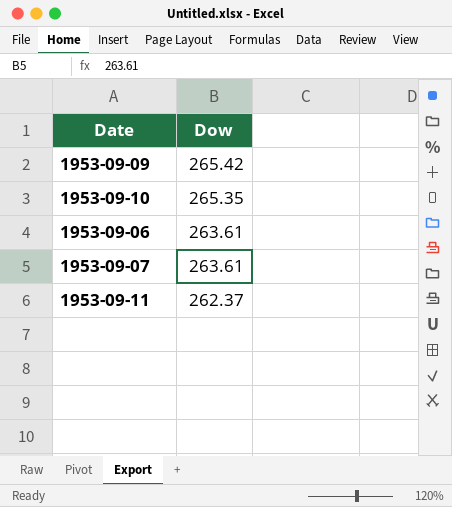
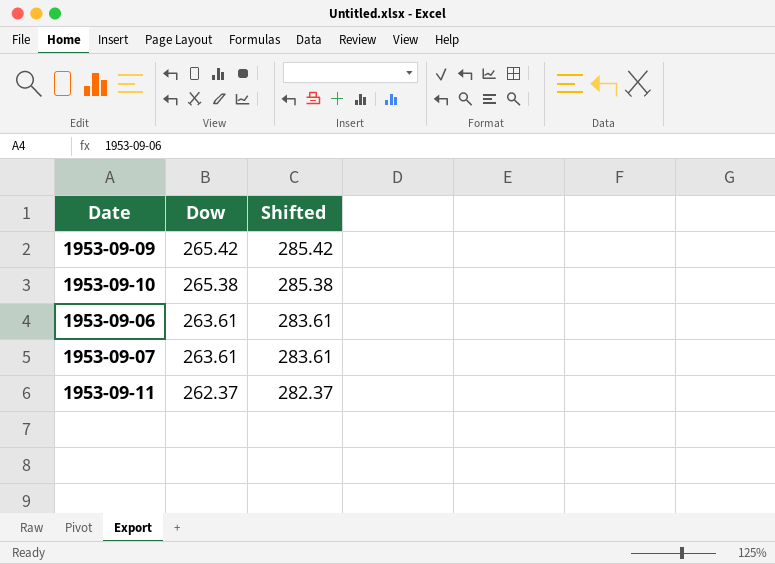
column Shifted | formula: none -> [Dow] + 20
1953-09-10 | Dow: 265.35 -> 265.38

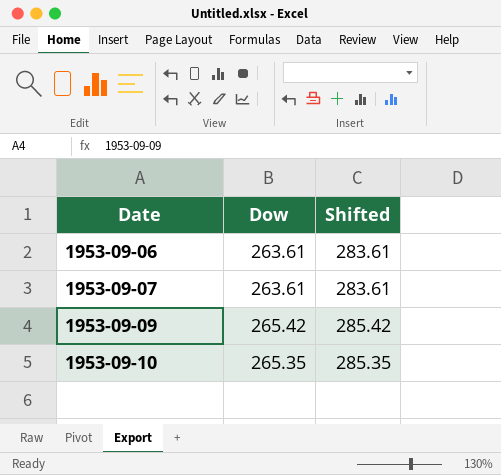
row order: Dow descending -> Date ascending
row 1953-09-11: 262.37 | 282.37 -> none
1953-09-10 | Dow: 265.38 -> 265.35
1953-09-10 | Shifted: 285.38 -> 285.35

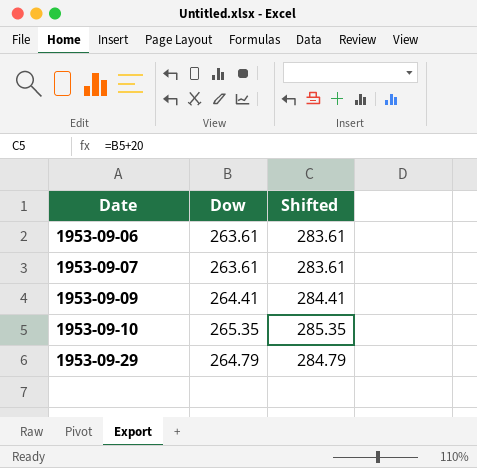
1953-09-09 | Dow: 265.42 -> 264.41
1953-09-09 | Shifted: 285.42 -> 284.41
row 1953-09-29: none -> 264.79 | 284.79

